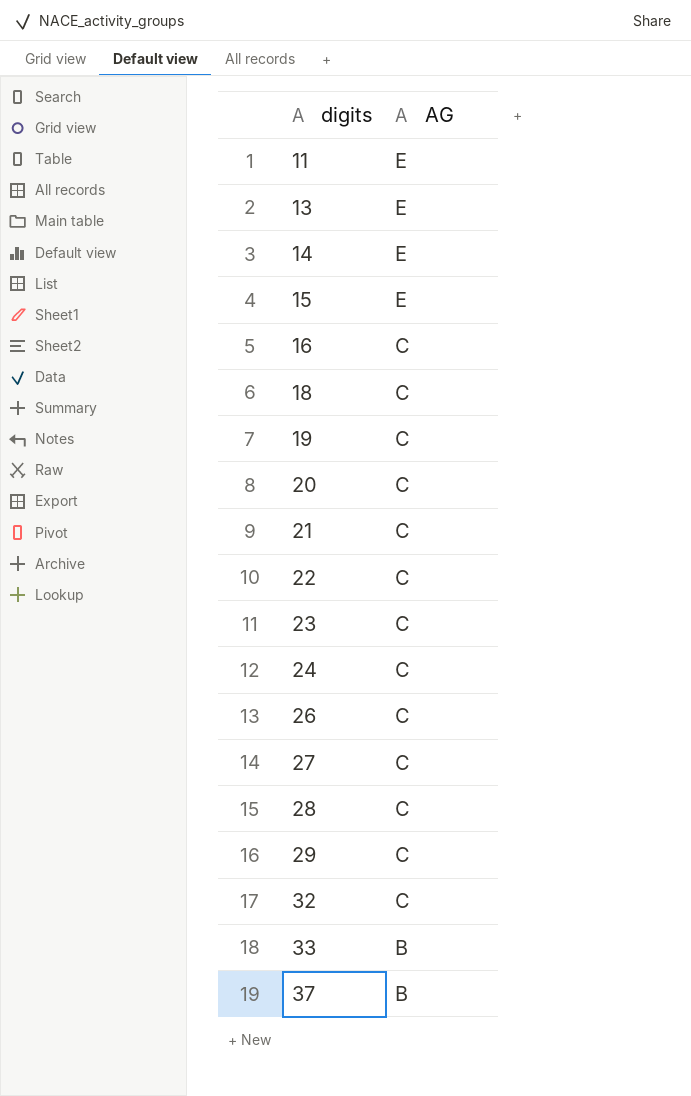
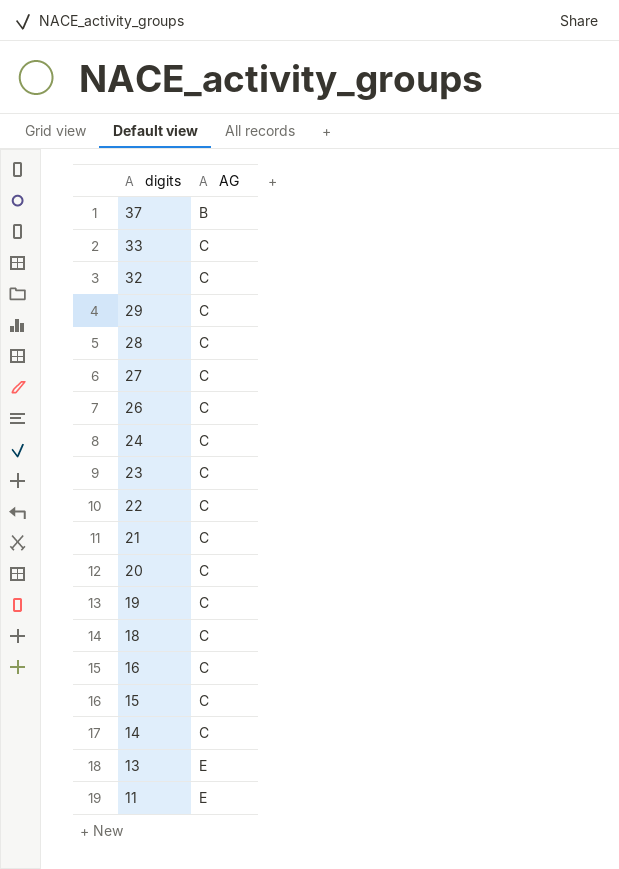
row order: digits ascending -> digits descending
33 | AG: B -> C
15 | AG: E -> C
14 | AG: E -> C

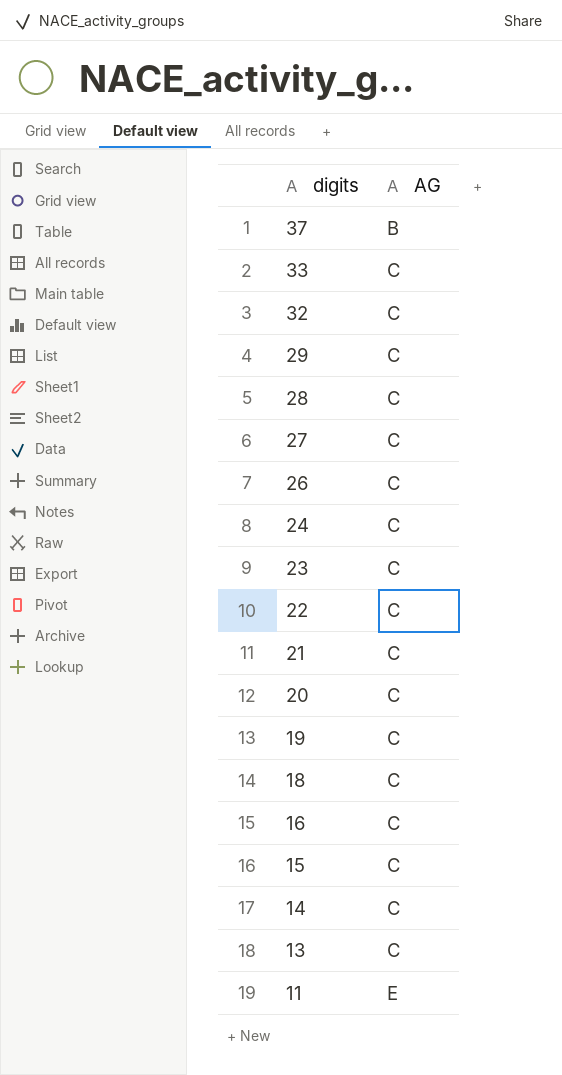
13 | AG: E -> C

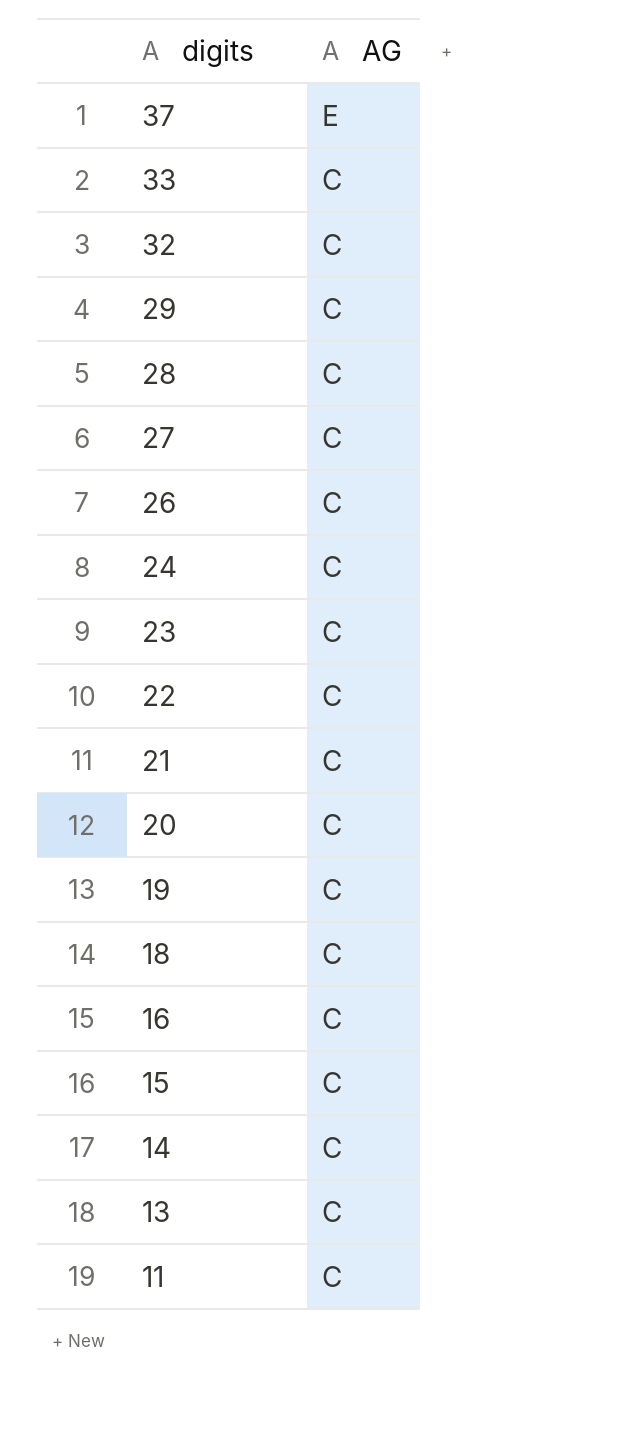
37 | AG: B -> E
11 | AG: E -> C

